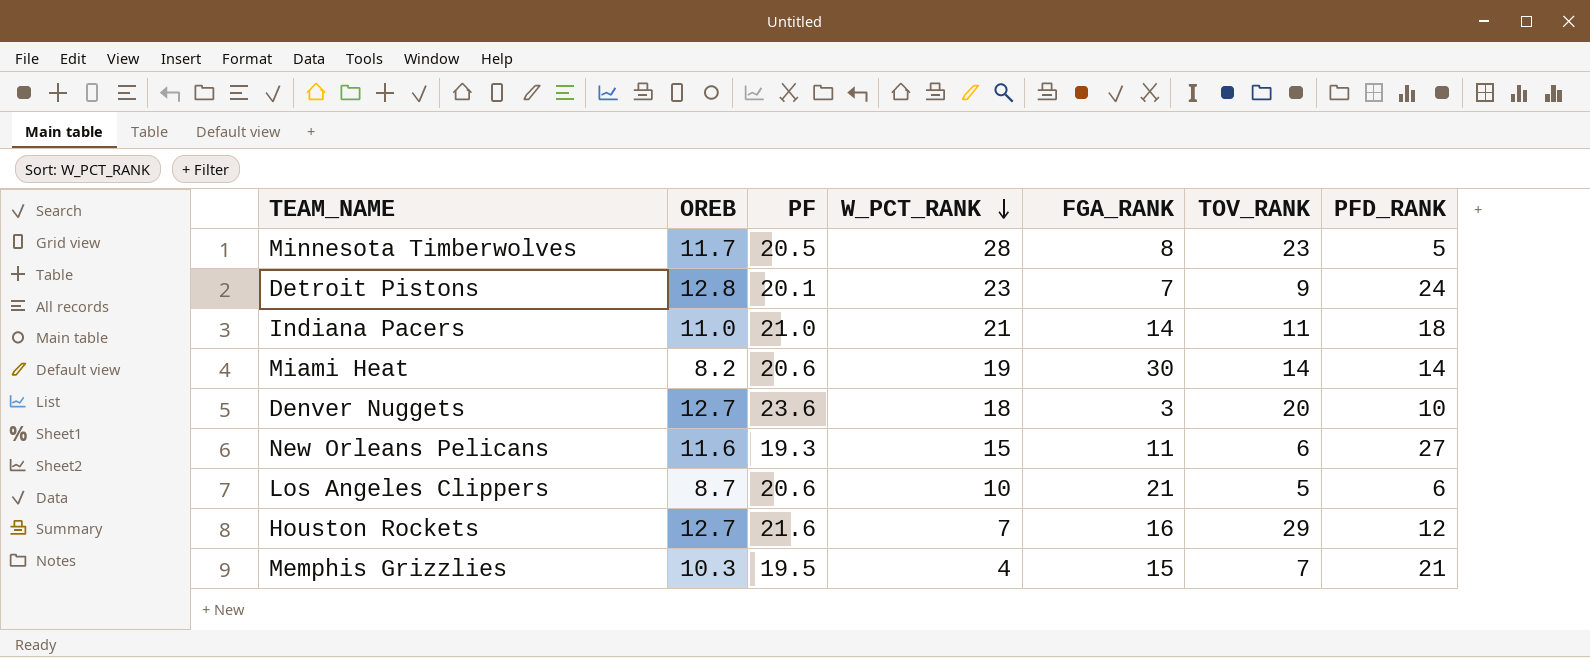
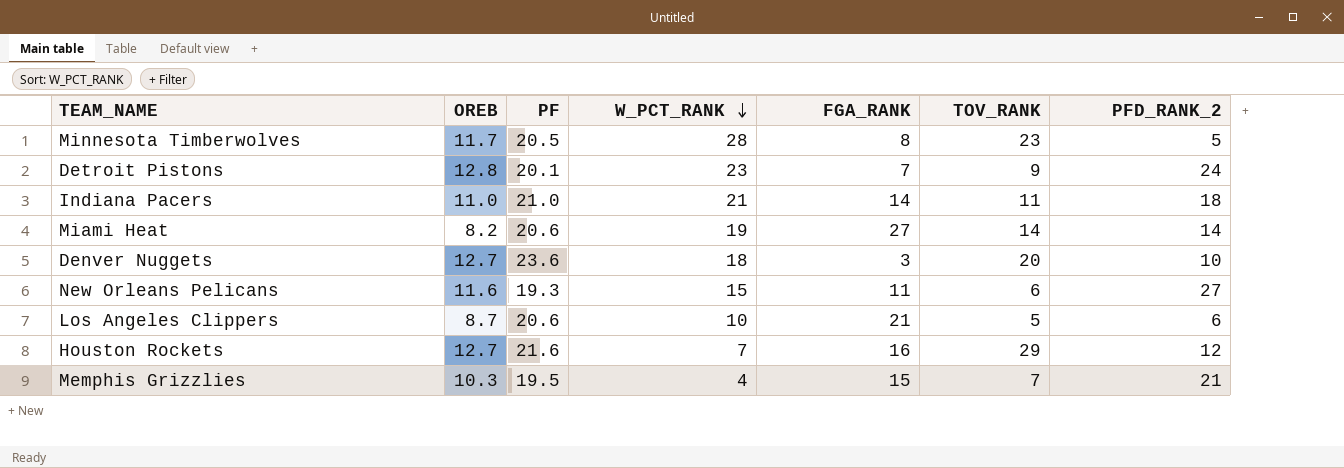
column name: PFD_RANK -> PFD_RANK_2
Miami Heat | FGA_RANK: 30 -> 27

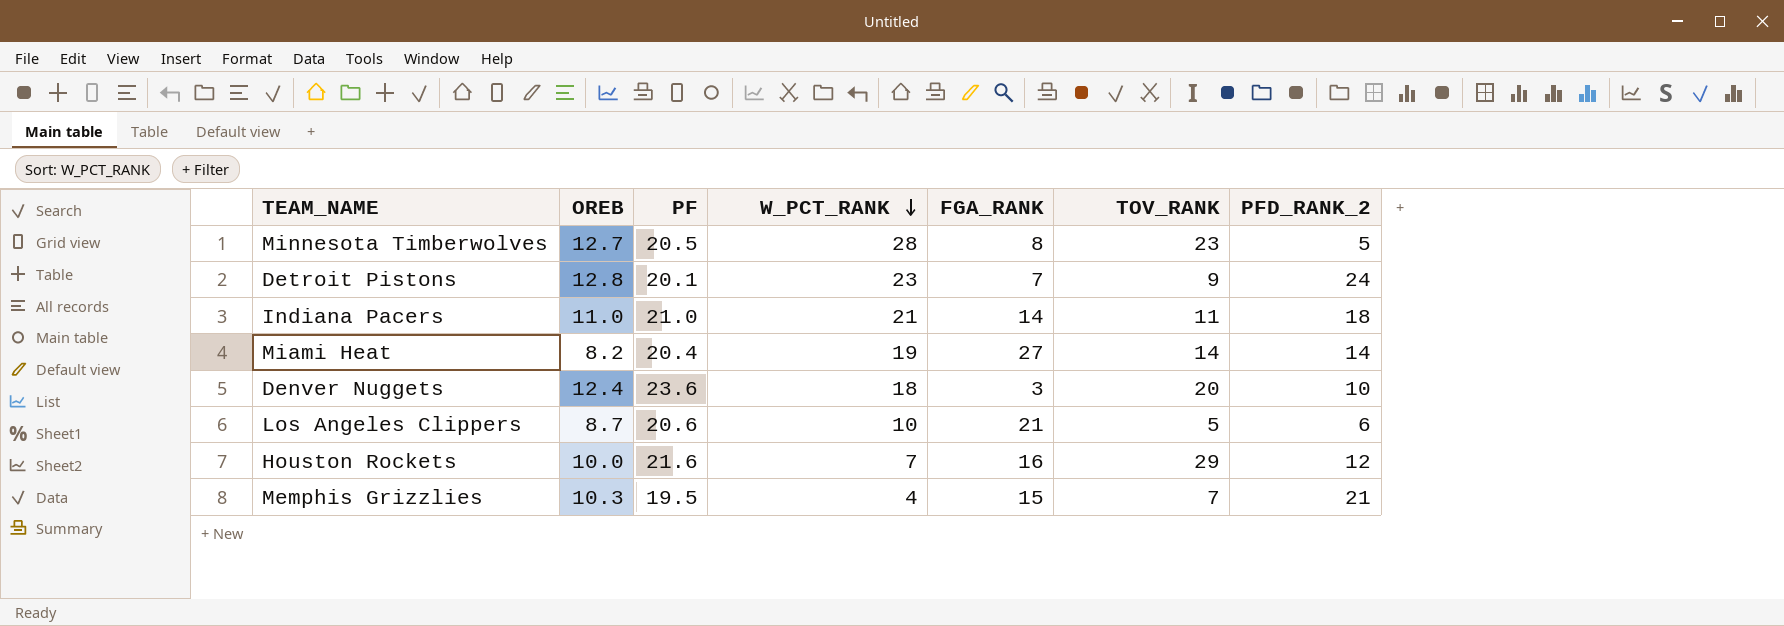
row New Orleans Pelicans: 11.6 | 19.3 | 15 | 11 | 6 | 27 -> none
Minnesota Timberwolves | OREB: 11.7 -> 12.7
Miami Heat | PF: 20.6 -> 20.4
Denver Nuggets | OREB: 12.7 -> 12.4
Houston Rockets | OREB: 12.7 -> 10.0

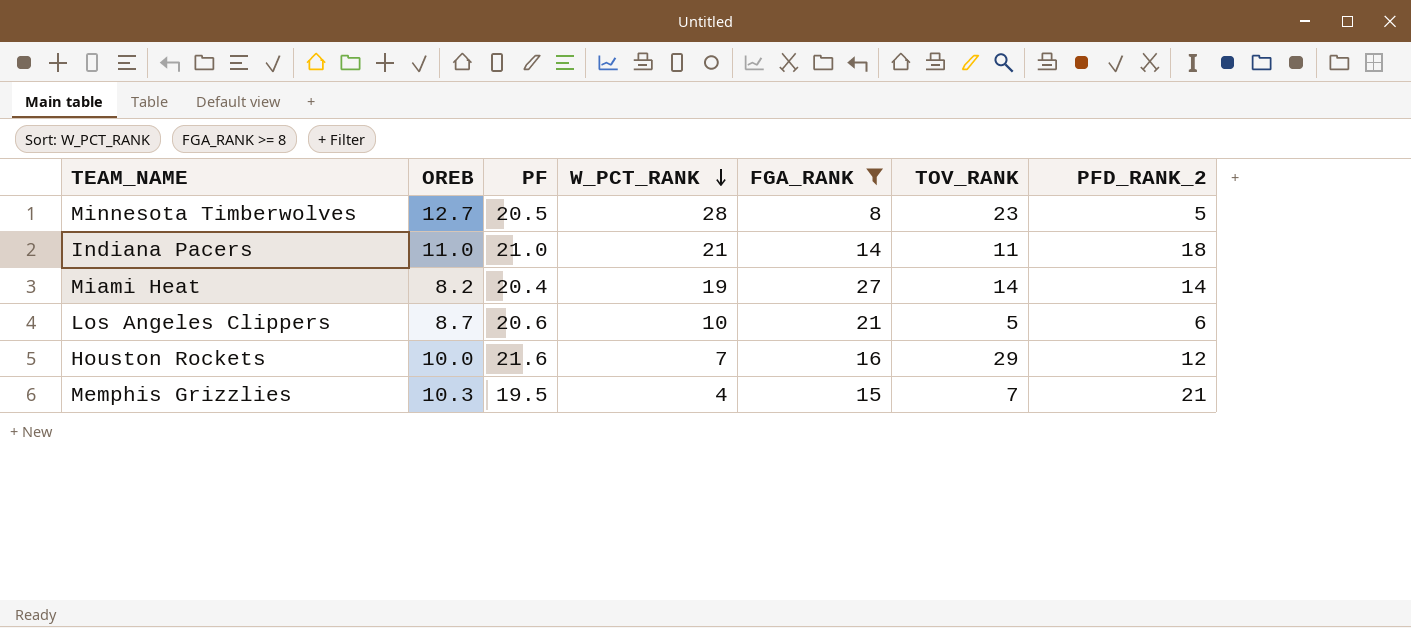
filter: none -> FGA_RANK >= 8

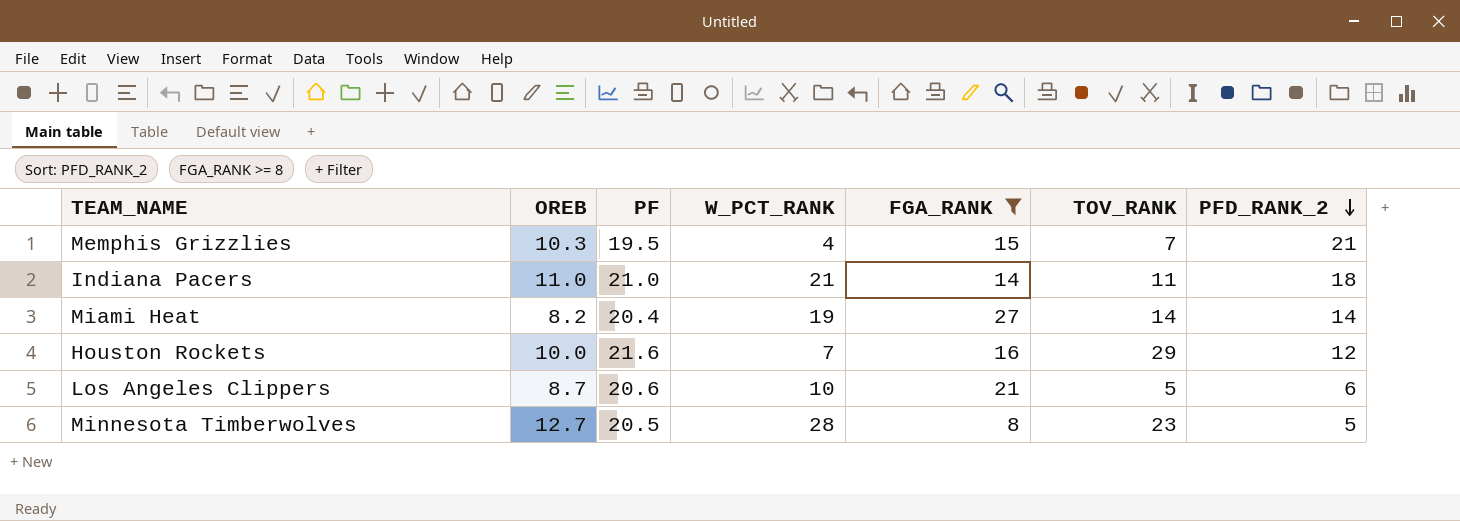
row order: W_PCT_RANK descending -> PFD_RANK_2 descending

